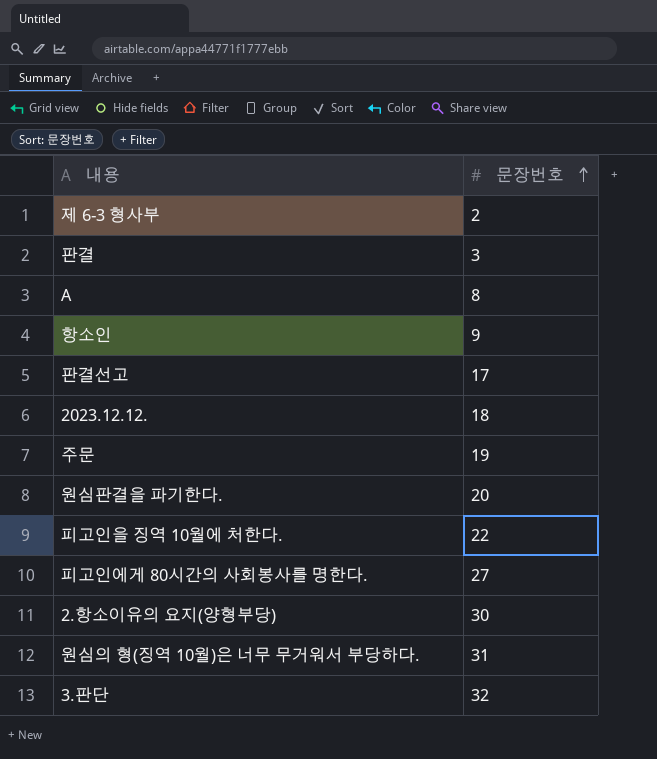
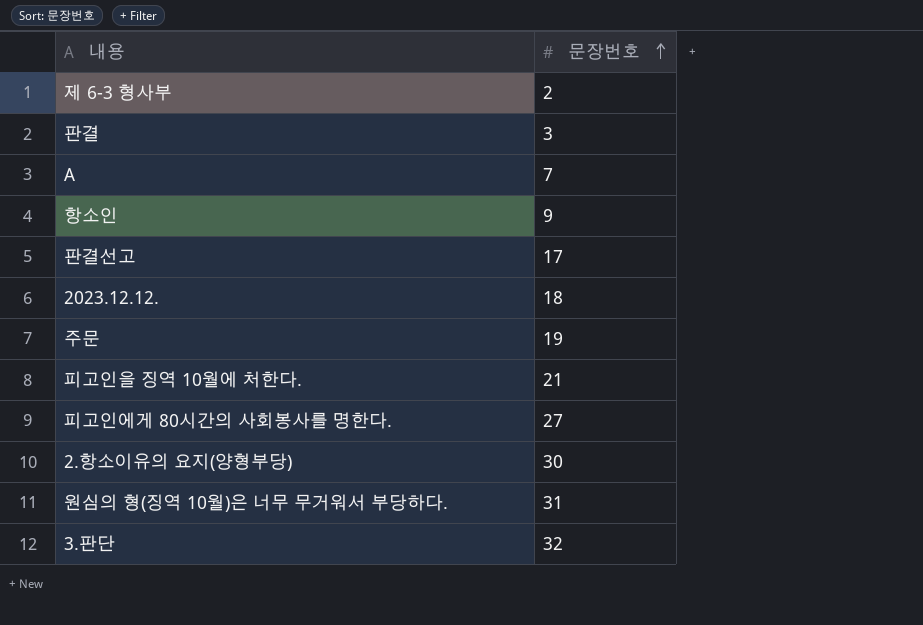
row 원심판결을 파기한다.: 20 -> none
A | 문장번호: 8 -> 7
피고인을 징역 10월에 처한다. | 문장번호: 22 -> 21

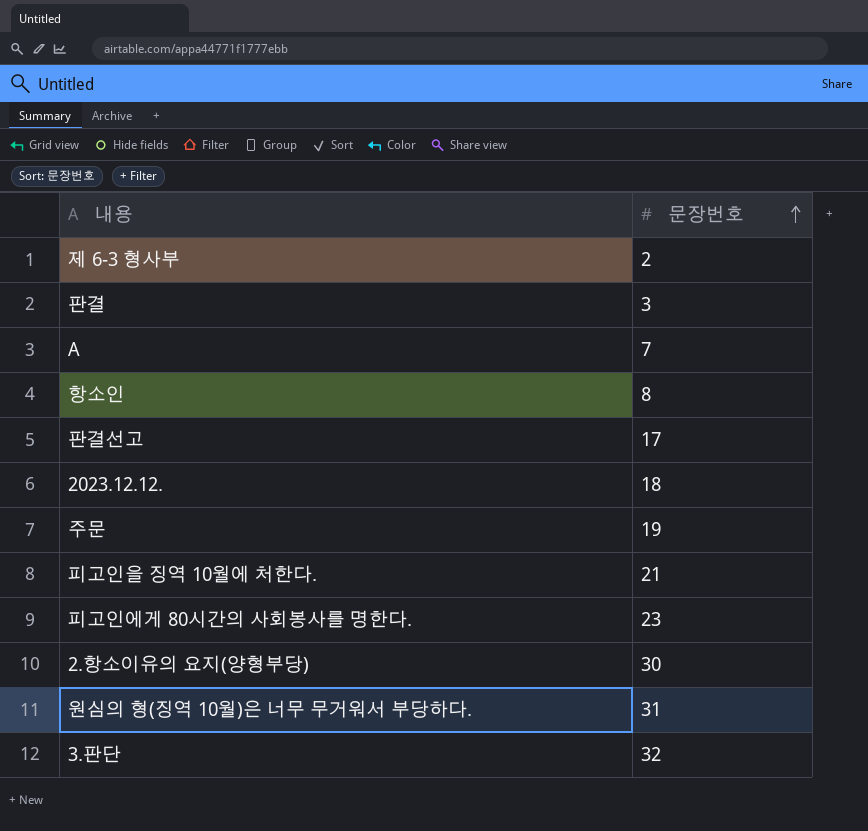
항소인 | 문장번호: 9 -> 8
피고인에게 80시간의 사회봉사를 명한다. | 문장번호: 27 -> 23

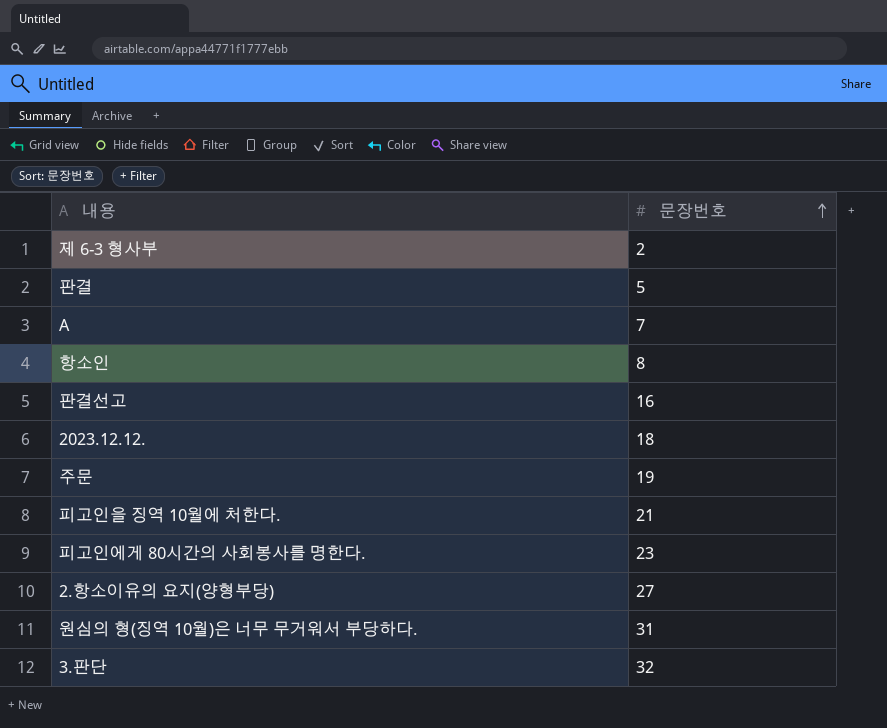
판결 | 문장번호: 3 -> 5
판결선고 | 문장번호: 17 -> 16
2.항소이유의 요지(양형부당) | 문장번호: 30 -> 27

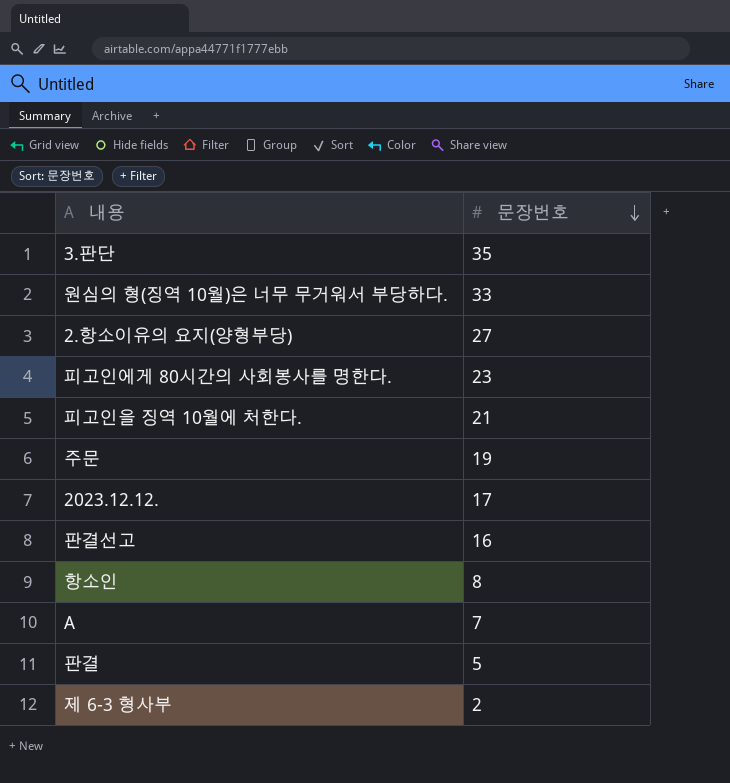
row order: 문장번호 ascending -> 문장번호 descending
3.판단 | 문장번호: 32 -> 35
원심의 형(징역 10월)은 너무 무거워서 부당하다. | 문장번호: 31 -> 33
2023.12.12. | 문장번호: 18 -> 17

